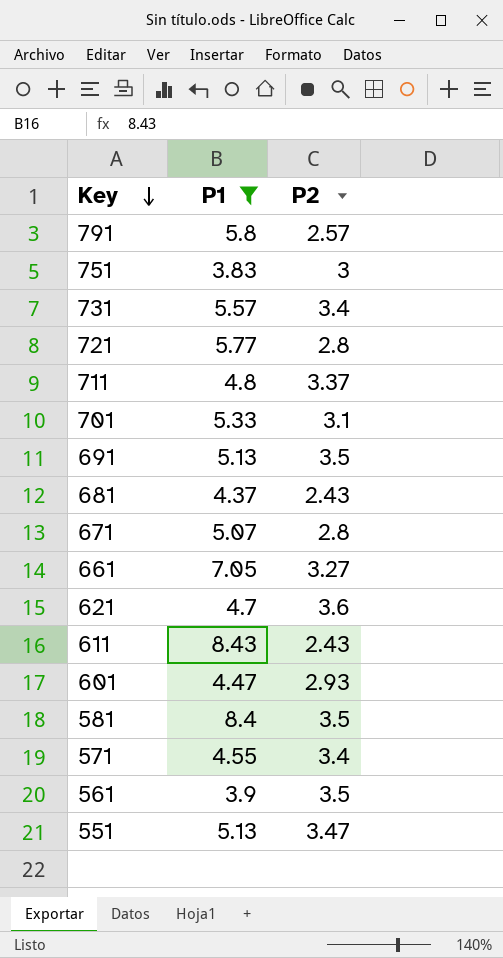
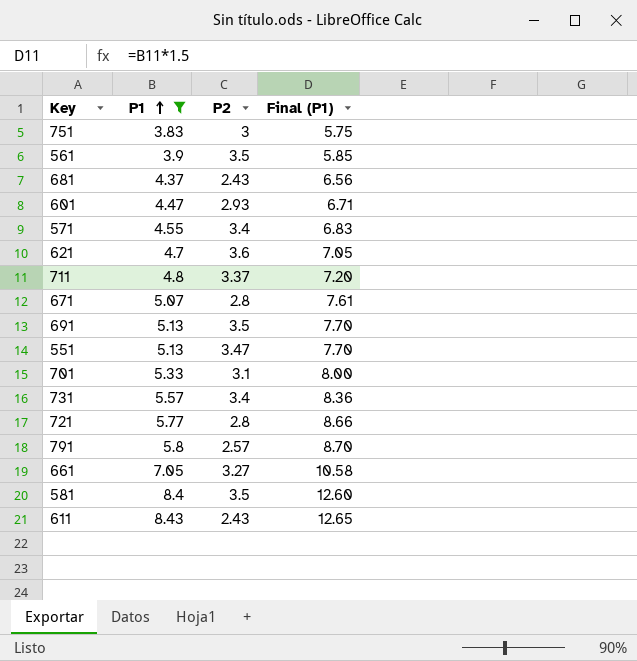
row order: Key descending -> P1 ascending
column Final (P1) | formula: none -> [P1] * 1.5

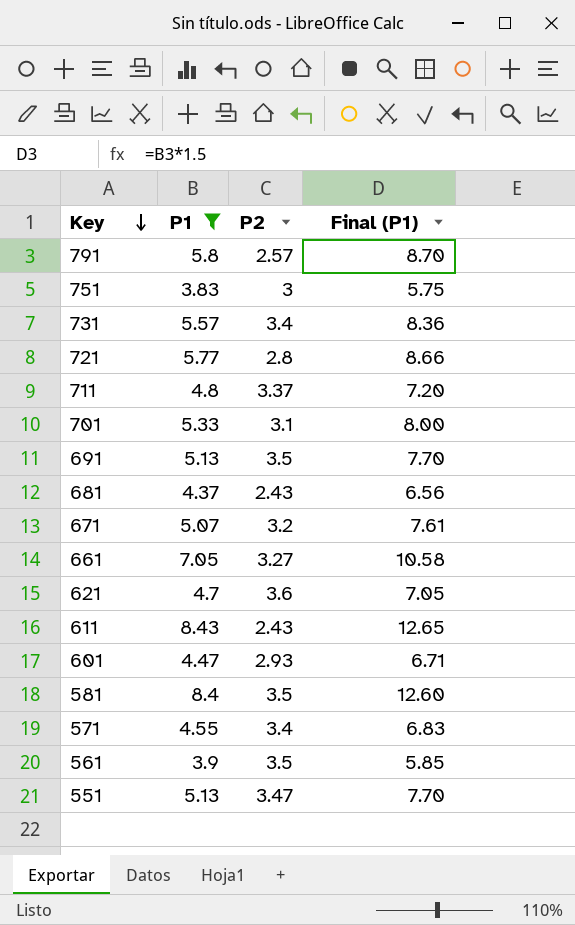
row order: P1 ascending -> Key descending
671 | P2: 2.8 -> 3.2

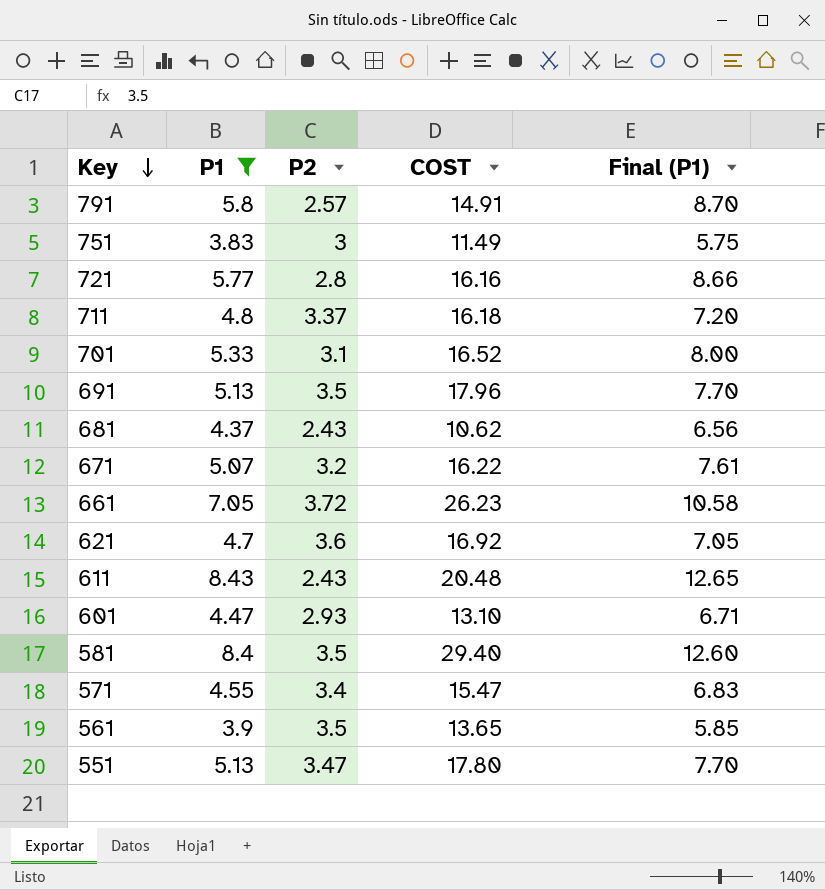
column COST | formula: none -> [P1] * [P2]
row 731: 5.57 | 3.4 | 8.36 -> none
661 | P2: 3.27 -> 3.72

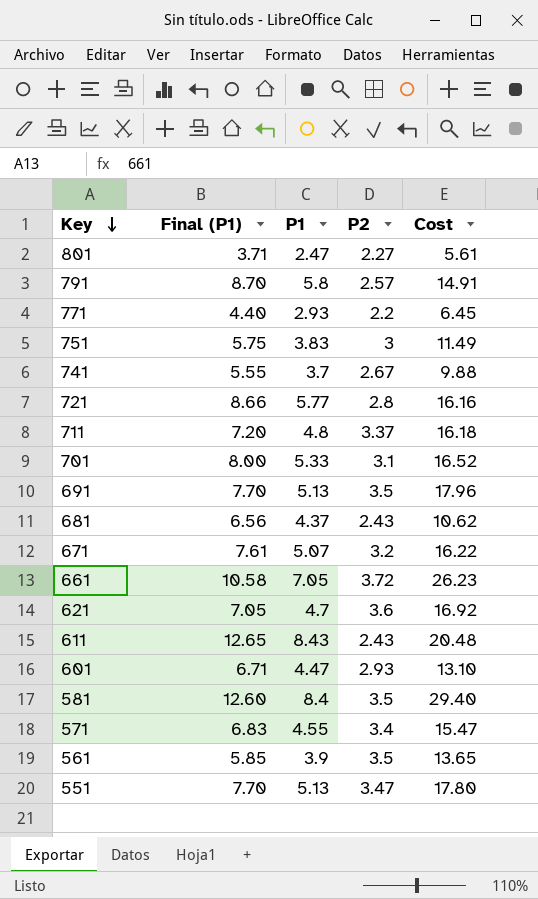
filter: P1 >= 3.83 -> none
column Final (P1) | position: 5 -> 2
column name: COST -> Cost

